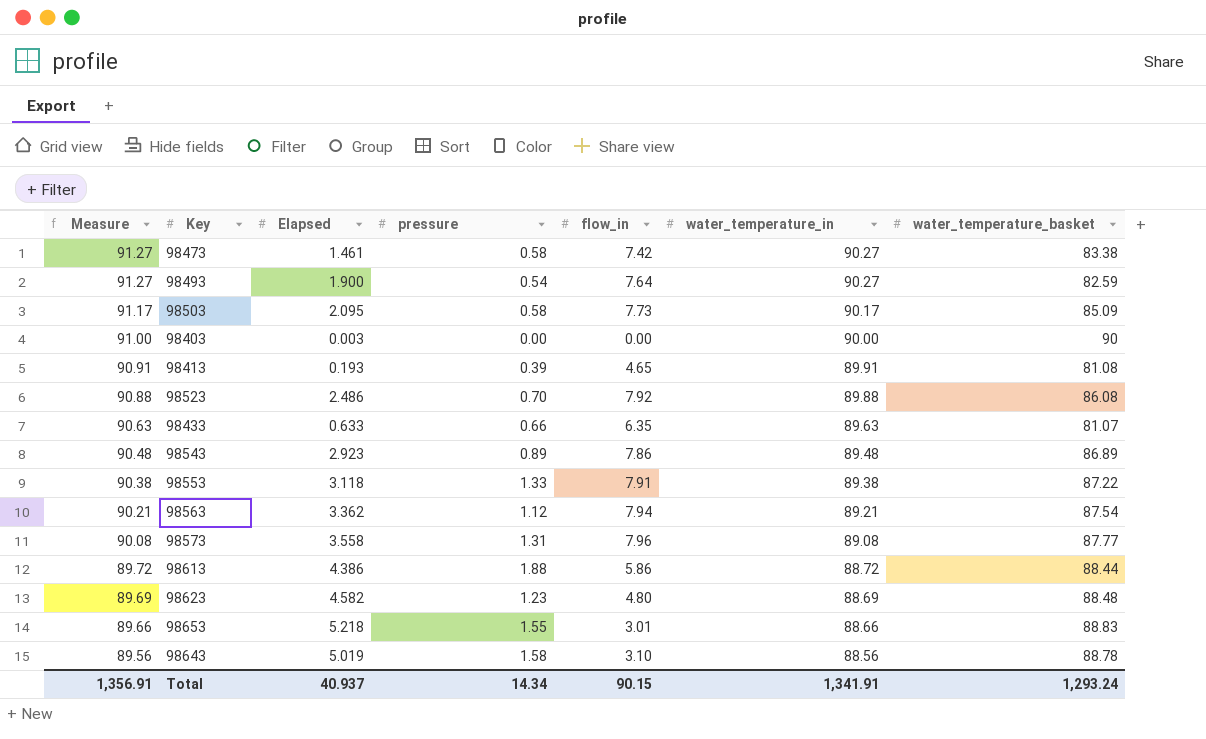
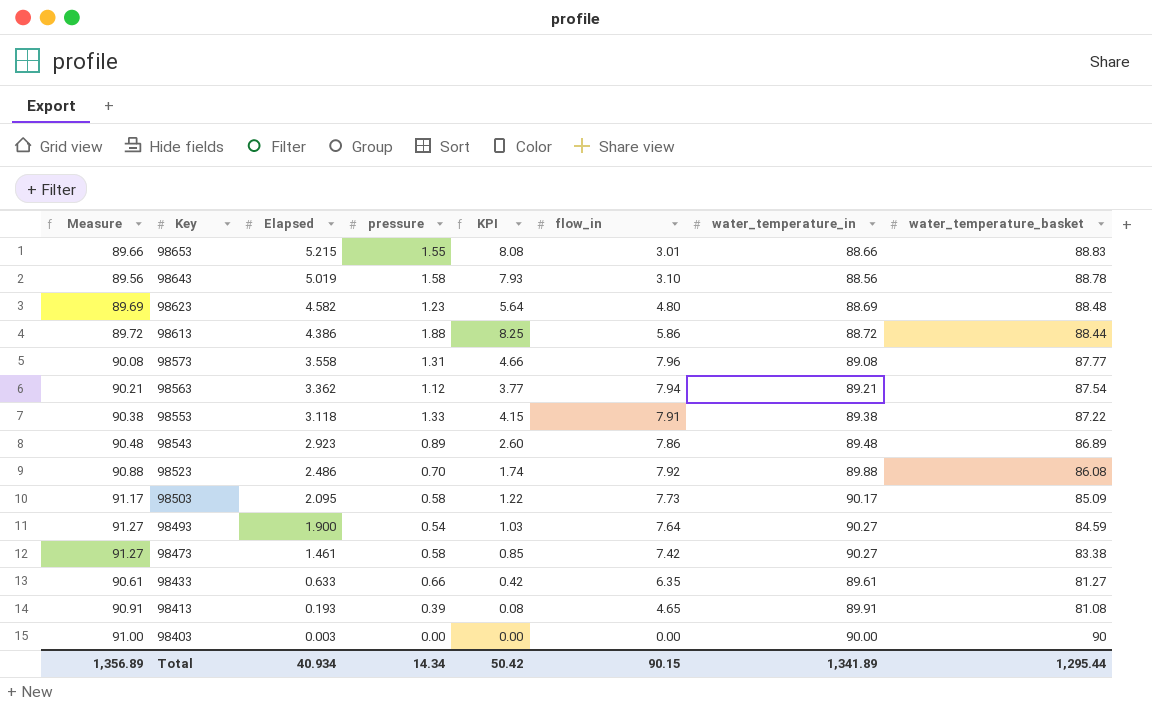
row order: Measure descending -> Key descending
column KPI | formula: none -> [Elapsed] * [pressure]
98653 | Elapsed: 5.218 -> 5.215
98493 | water_temperature_basket: 82.59 -> 84.59
98433 | Measure: 90.63 -> 90.61
98433 | water_temperature_in: 89.63 -> 89.61
98433 | water_temperature_basket: 81.07 -> 81.27
Total | Measure: 1,356.91 -> 1,356.89
Total | Elapsed: 40.937 -> 40.934
Total | water_temperature_in: 1,341.91 -> 1,341.89
Total | water_temperature_basket: 1,293.24 -> 1,295.44

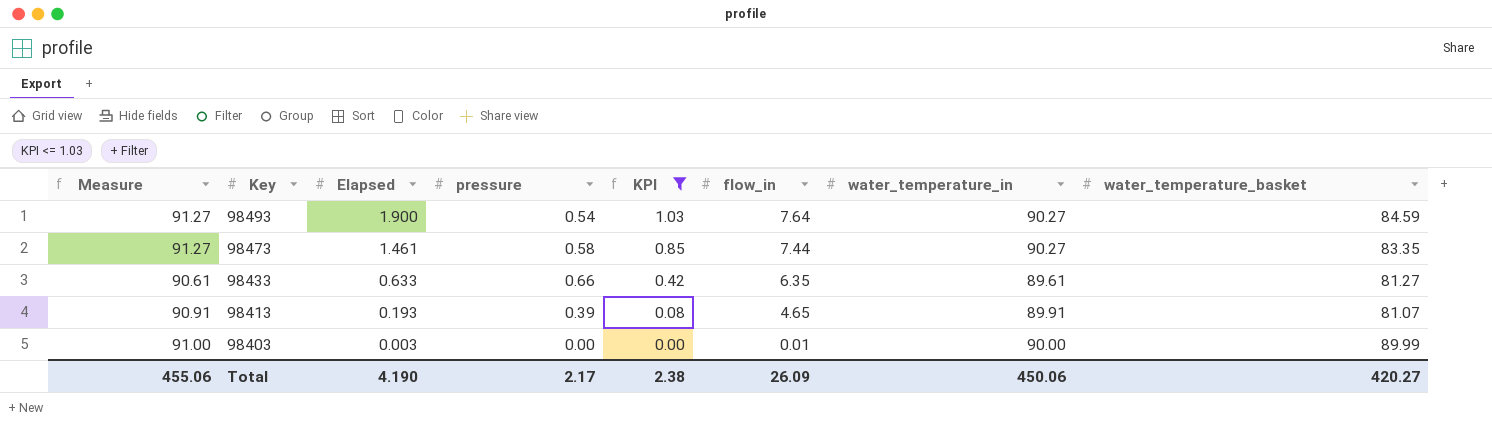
filter: none -> KPI <= 1.03
98473 | flow_in: 7.42 -> 7.44
98473 | water_temperature_basket: 83.38 -> 83.35
98413 | water_temperature_basket: 81.08 -> 81.07
98403 | flow_in: 0.00 -> 0.01
98403 | water_temperature_basket: 90 -> 89.99
Total | Measure: 1,356.89 -> 455.06
Total | Elapsed: 40.934 -> 4.190
Total | pressure: 14.34 -> 2.17
Total | KPI: 50.42 -> 2.38
Total | flow_in: 90.15 -> 26.09
Total | water_temperature_in: 1,341.89 -> 450.06
Total | water_temperature_basket: 1,295.44 -> 420.27

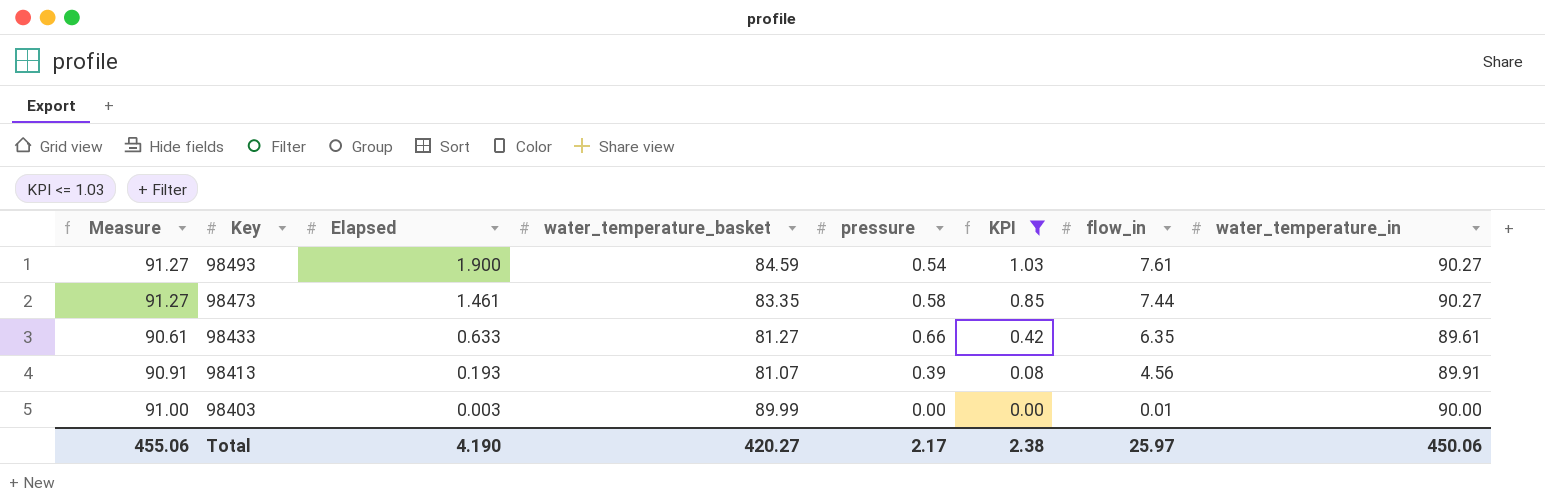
column water_temperature_basket | position: 8 -> 4
98493 | flow_in: 7.64 -> 7.61
98413 | flow_in: 4.65 -> 4.56
Total | flow_in: 26.09 -> 25.97

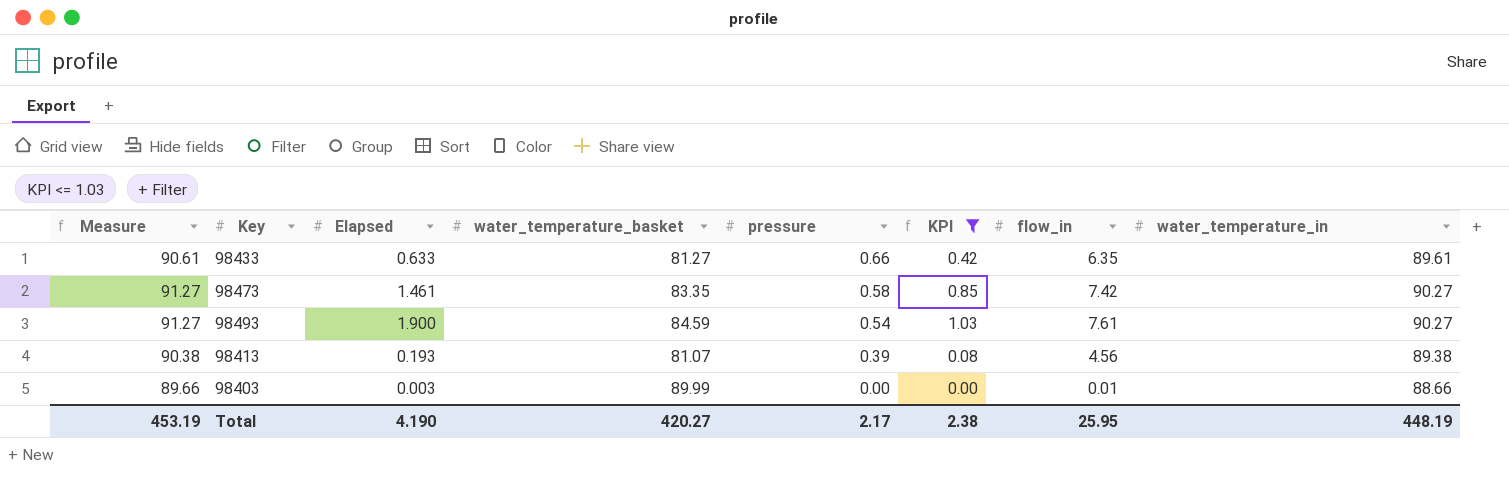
row order: Key descending -> pressure descending
98473 | flow_in: 7.44 -> 7.42
98413 | Measure: 90.91 -> 90.38
98413 | water_temperature_in: 89.91 -> 89.38
98403 | Measure: 91.00 -> 89.66
98403 | water_temperature_in: 90.00 -> 88.66
Total | Measure: 455.06 -> 453.19
Total | flow_in: 25.97 -> 25.95
Total | water_temperature_in: 450.06 -> 448.19

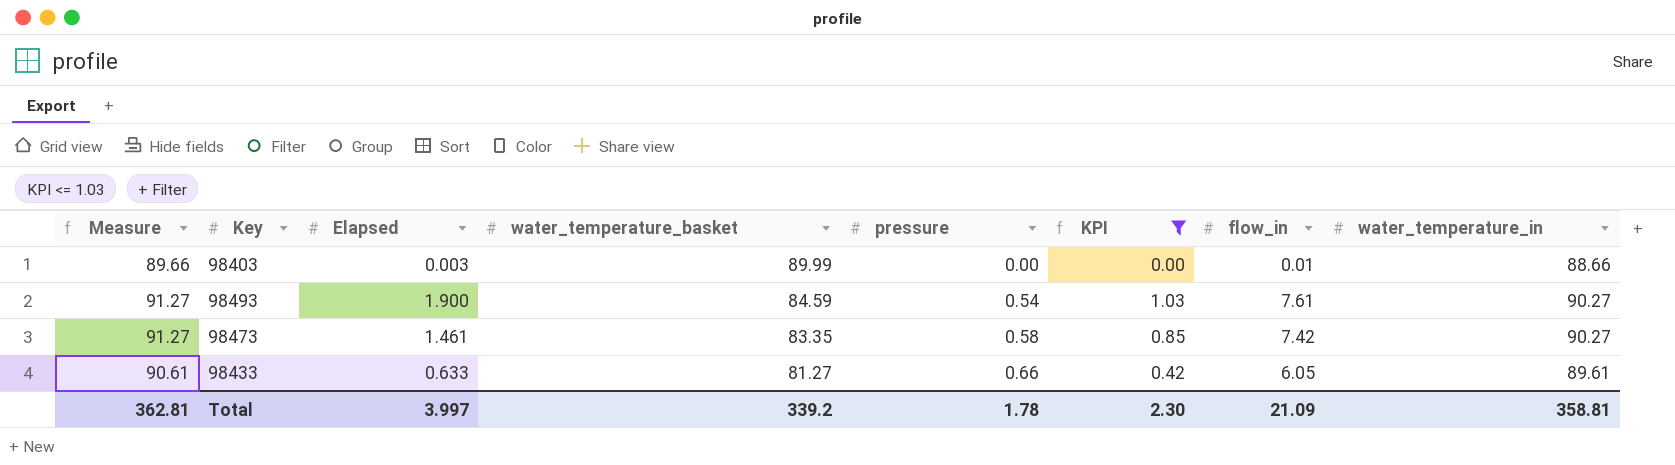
row order: pressure descending -> water_temperature_basket descending
row 98413: 90.38 | 0.193 | 81.07 | 0.39 | 0.08 | 4.56 | 89.38 -> none
98433 | flow_in: 6.35 -> 6.05
Total | Measure: 453.19 -> 362.81
Total | Elapsed: 4.190 -> 3.997
Total | water_temperature_basket: 420.27 -> 339.2
Total | pressure: 2.17 -> 1.78
Total | KPI: 2.38 -> 2.30
Total | flow_in: 25.95 -> 21.09
Total | water_temperature_in: 448.19 -> 358.81

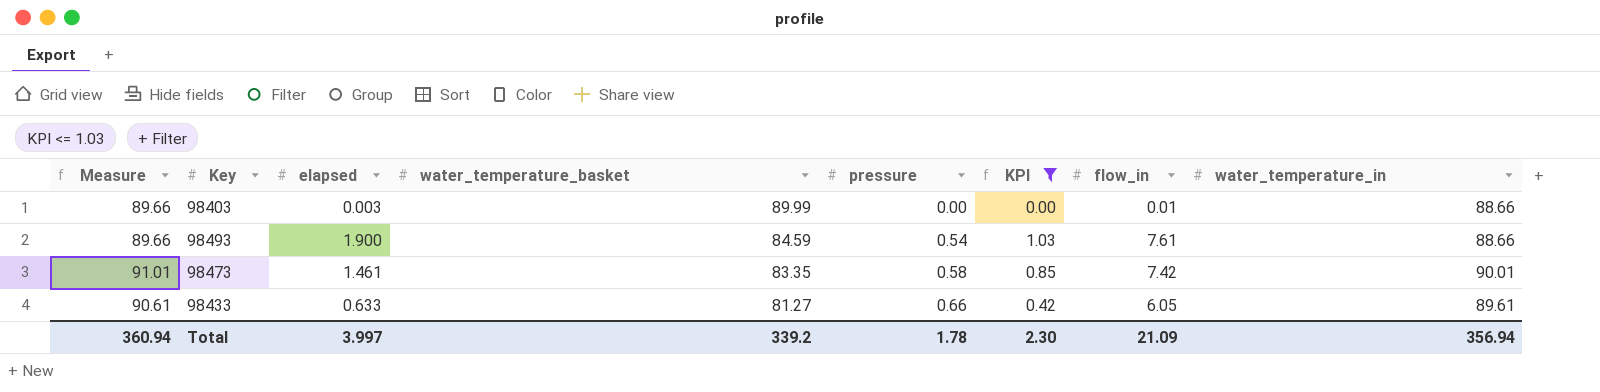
column name: Elapsed -> elapsed
98493 | Measure: 91.27 -> 89.66
98493 | water_temperature_in: 90.27 -> 88.66
98473 | Measure: 91.27 -> 91.01
98473 | water_temperature_in: 90.27 -> 90.01
Total | Measure: 362.81 -> 360.94
Total | water_temperature_in: 358.81 -> 356.94

